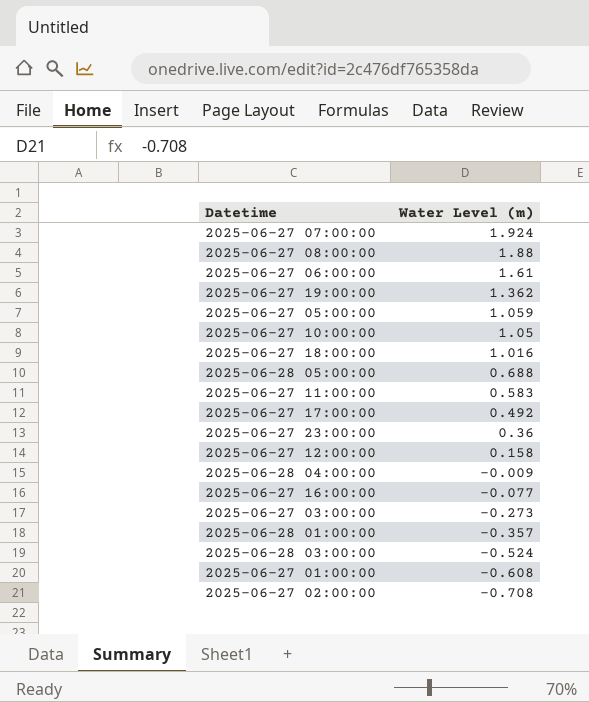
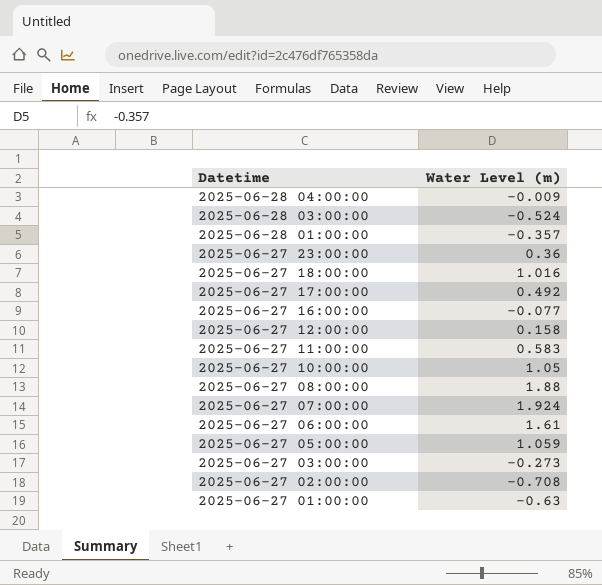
row order: Water Level (m) descending -> Datetime descending
row 2025-06-27 19:00:00: 1.362 -> none
row 2025-06-28 05:00:00: 0.688 -> none
2025-06-27 01:00:00 | Water Level (m): -0.608 -> -0.63

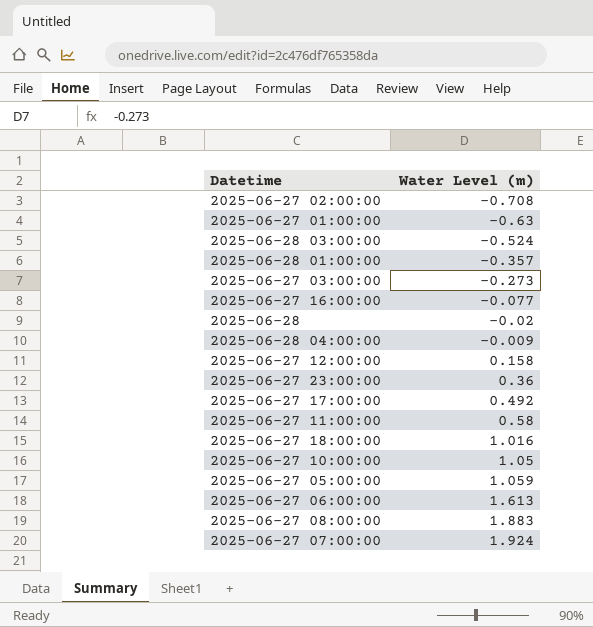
row order: Datetime descending -> Water Level (m) ascending
row 2025-06-28: none -> -0.02
2025-06-27 11:00:00 | Water Level (m): 0.583 -> 0.58
2025-06-27 06:00:00 | Water Level (m): 1.61 -> 1.613
2025-06-27 08:00:00 | Water Level (m): 1.88 -> 1.883

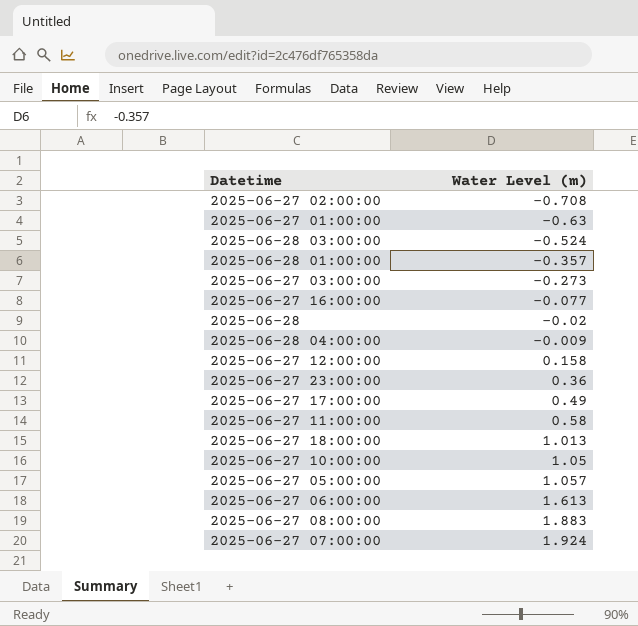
2025-06-27 17:00:00 | Water Level (m): 0.492 -> 0.49
2025-06-27 18:00:00 | Water Level (m): 1.016 -> 1.013
2025-06-27 05:00:00 | Water Level (m): 1.059 -> 1.057

